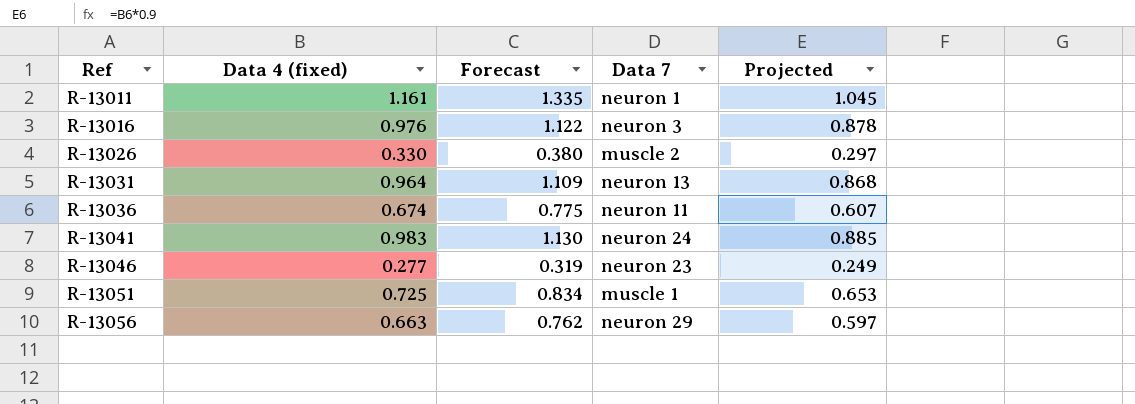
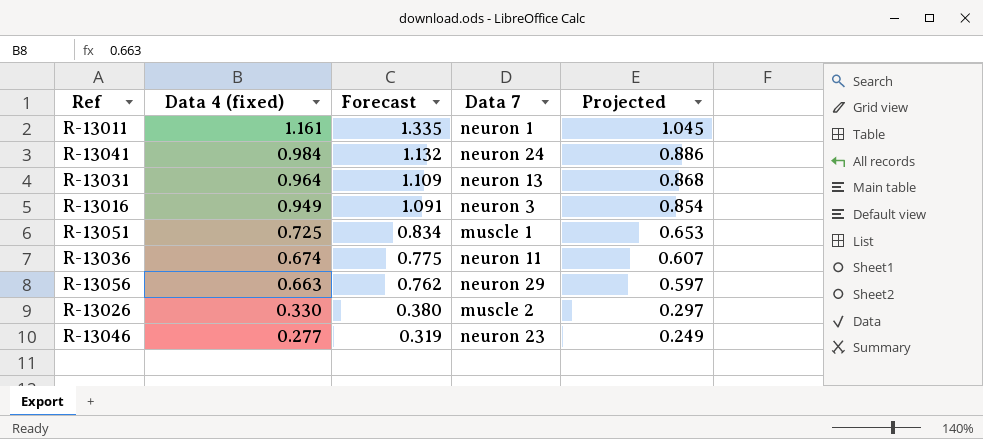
row order: Ref ascending -> Data 4 (fixed) descending
R-13041 | Data 4 (fixed): 0.983 -> 0.984
R-13041 | Forecast: 1.130 -> 1.132
R-13041 | Projected: 0.885 -> 0.886
R-13016 | Data 4 (fixed): 0.976 -> 0.949
R-13016 | Forecast: 1.122 -> 1.091
R-13016 | Projected: 0.878 -> 0.854

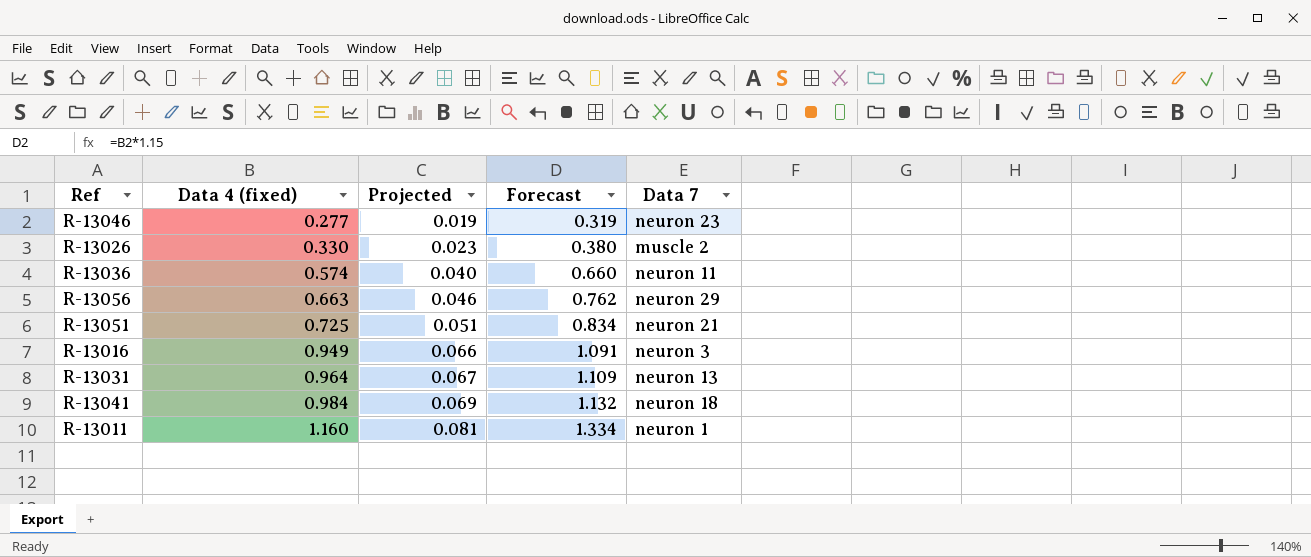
row order: Data 4 (fixed) descending -> Data 4 (fixed) ascending
column Projected | formula: [Data 4 (fixed)] * 0.9 -> [Data 4 (fixed)] * 0.07
column Projected | position: 5 -> 3
R-13036 | Data 4 (fixed): 0.674 -> 0.574
R-13036 | Forecast: 0.775 -> 0.660
R-13051 | Data 7: muscle 1 -> neuron 21
R-13041 | Data 7: neuron 24 -> neuron 18
R-13011 | Data 4 (fixed): 1.161 -> 1.160
R-13011 | Forecast: 1.335 -> 1.334

